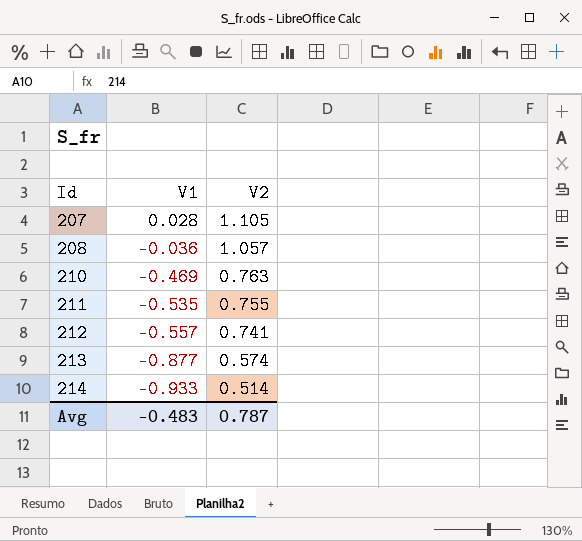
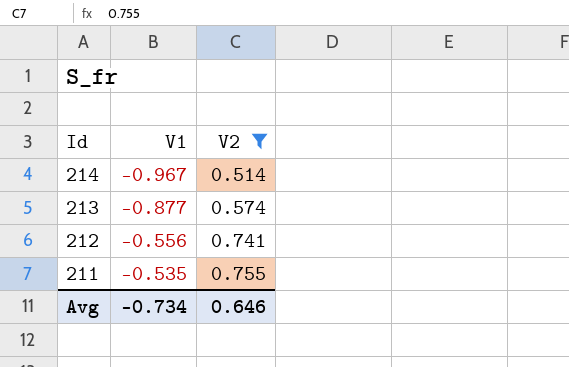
filter: none -> V2 <= 0.755
row order: Id ascending -> Id descending
214 | V1: -0.933 -> -0.967
212 | V1: -0.557 -> -0.556
Avg | V1: -0.483 -> -0.734
Avg | V2: 0.787 -> 0.646

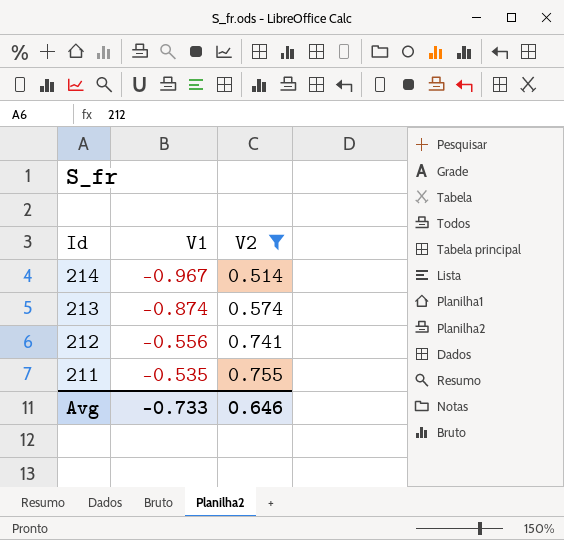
213 | V1: -0.877 -> -0.874
Avg | V1: -0.734 -> -0.733

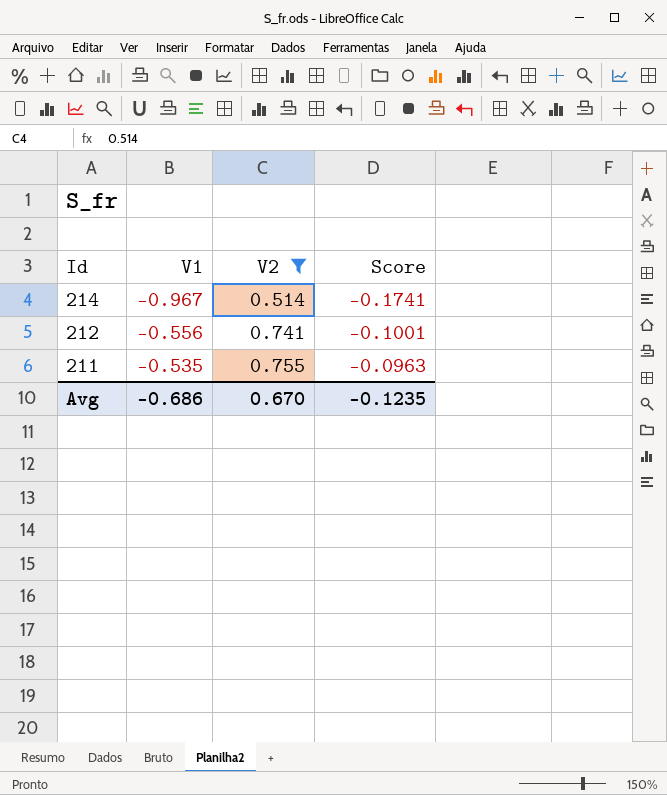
column Score | formula: none -> [V1] * 0.18
row 213: -0.874 | 0.574 -> none
Avg | V1: -0.733 -> -0.686
Avg | V2: 0.646 -> 0.670

